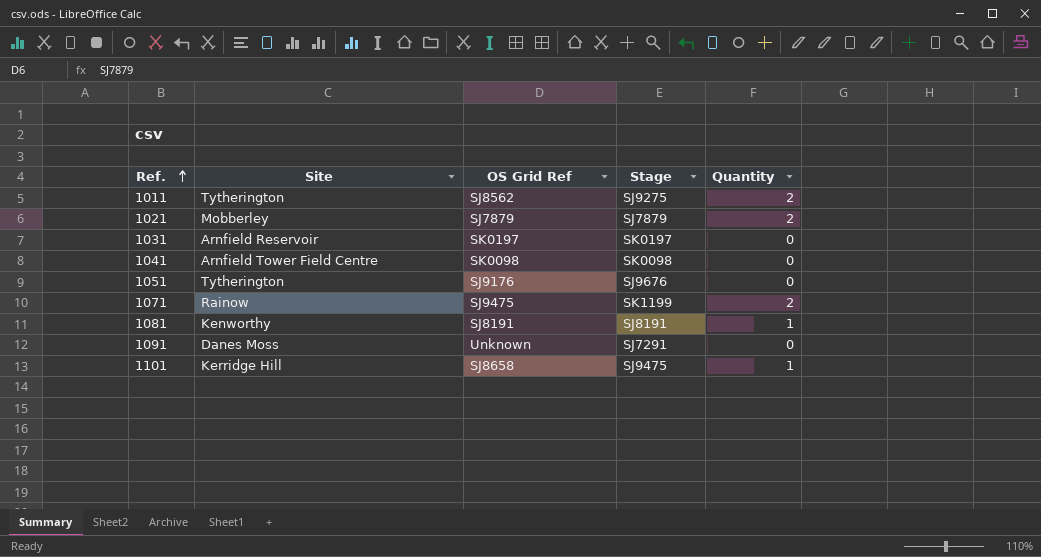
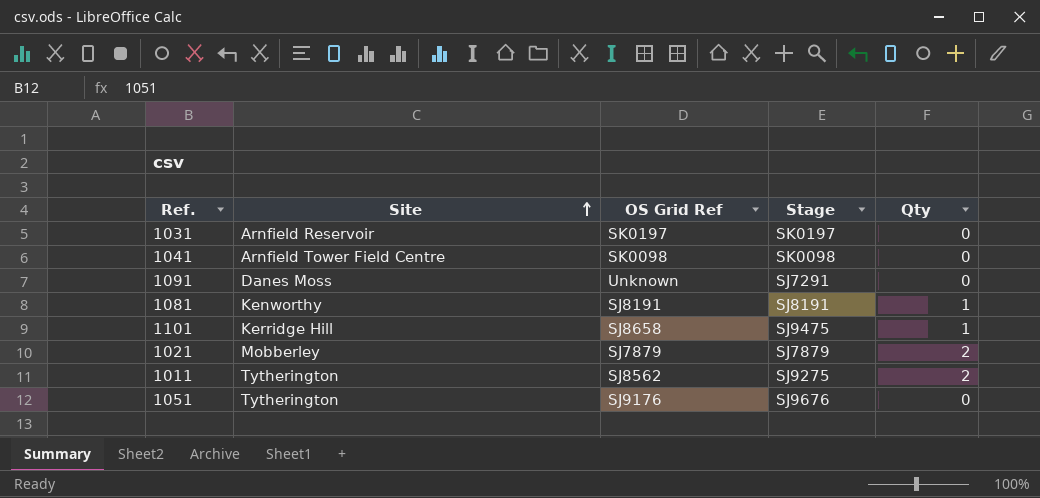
row order: Ref. ascending -> Site ascending
column name: Quantity -> Qty
row 1071: Rainow | SJ9475 | SK1199 | 2 -> none

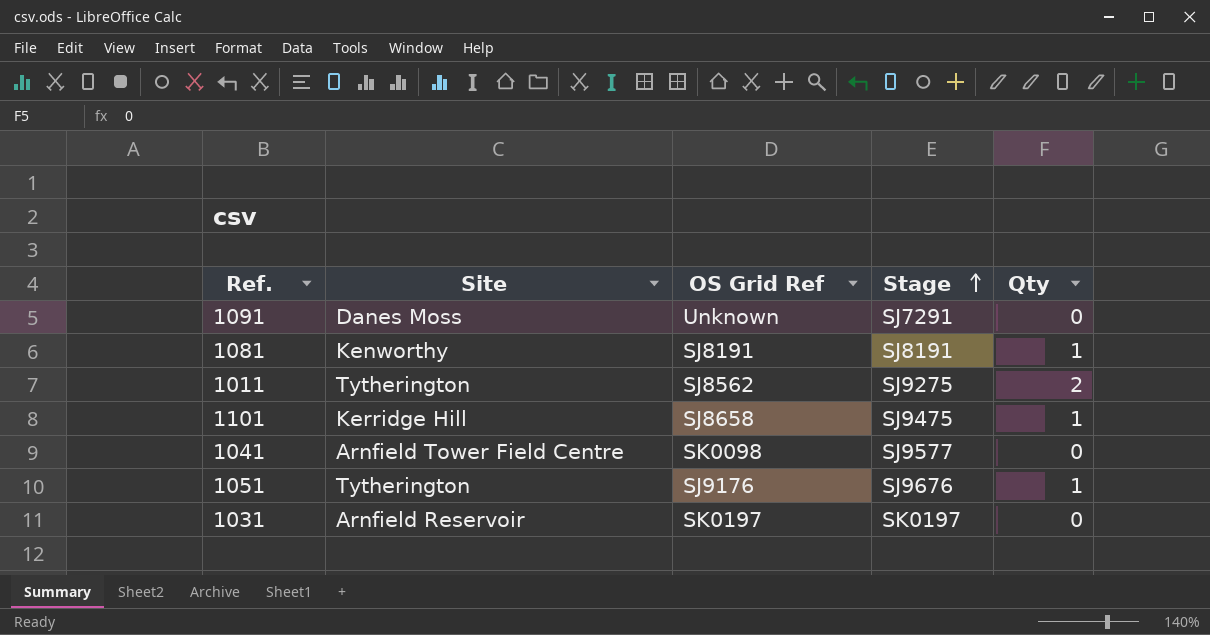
row order: Site ascending -> Stage ascending
row 1021: Mobberley | SJ7879 | SJ7879 | 2 -> none
1041 | Stage: SK0098 -> SJ9577
1051 | Qty: 0 -> 1

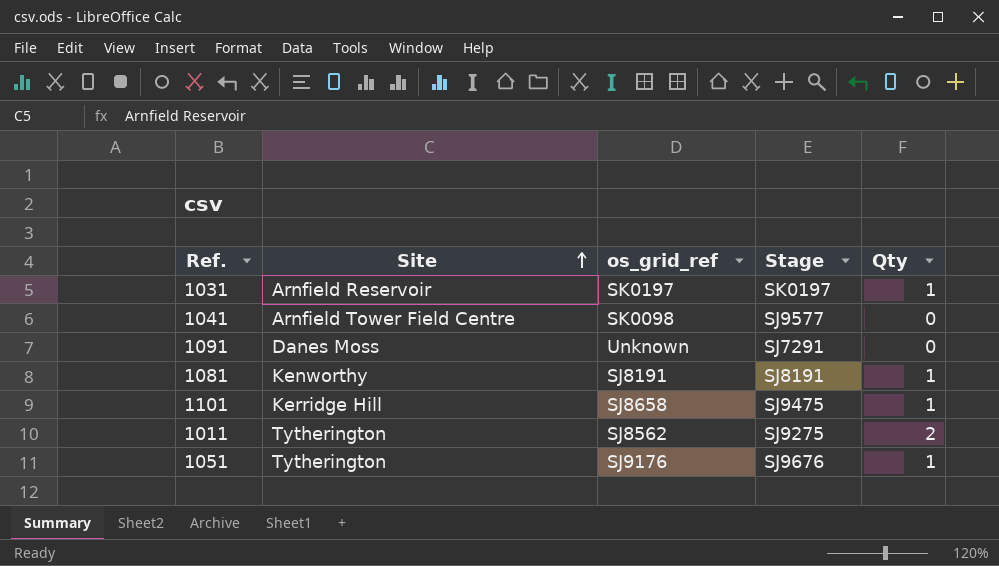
row order: Stage ascending -> Site ascending
column name: OS Grid Ref -> os_grid_ref
1031 | Qty: 0 -> 1

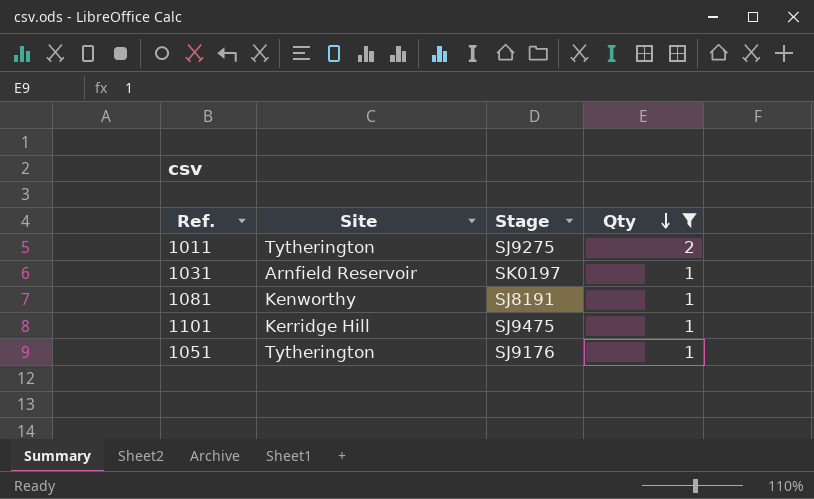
filter: none -> Qty != 0
row order: Site ascending -> Qty descending
column os_grid_ref | position: 3 -> none
1051 | Stage: SJ9676 -> SJ9176

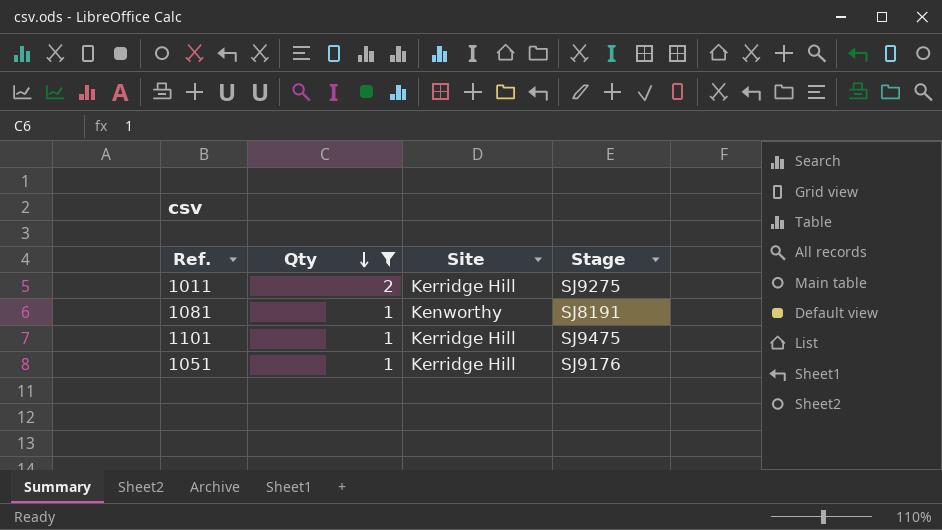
column Qty | position: 4 -> 2
row 1031: Arnfield Reservoir | SK0197 | 1 -> none
1011 | Site: Tytherington -> Kerridge Hill
1051 | Site: Tytherington -> Kerridge Hill

